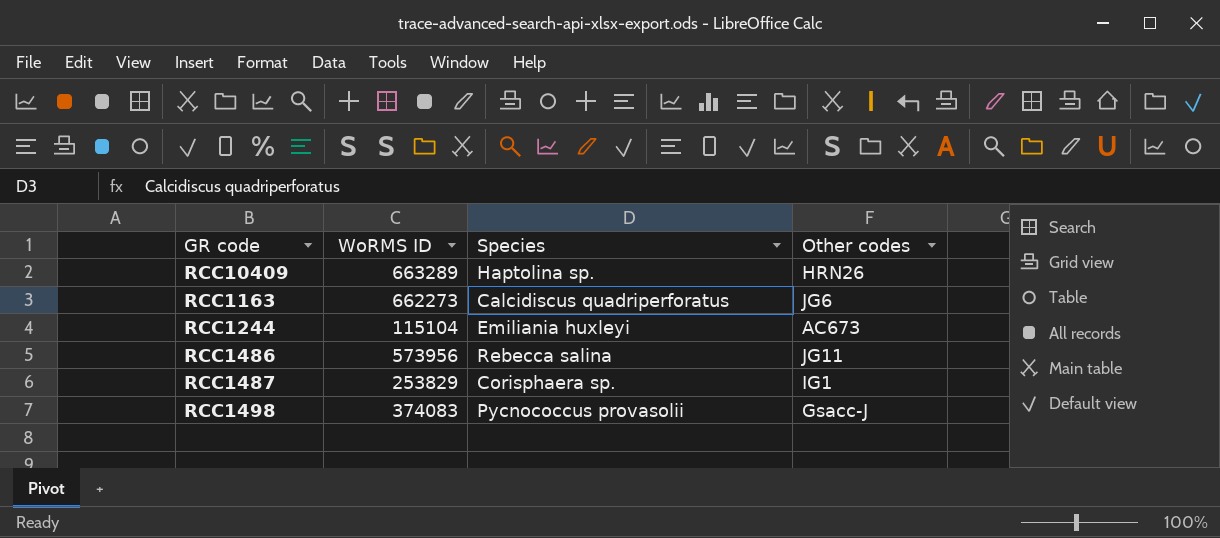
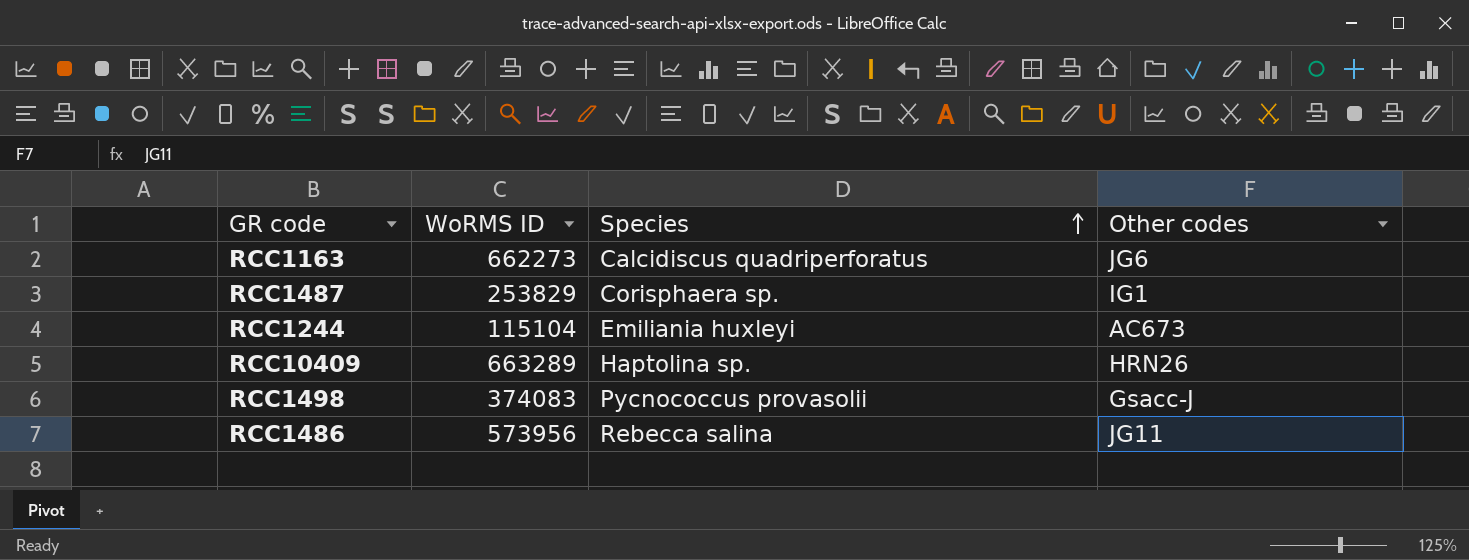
row order: none -> Species ascending

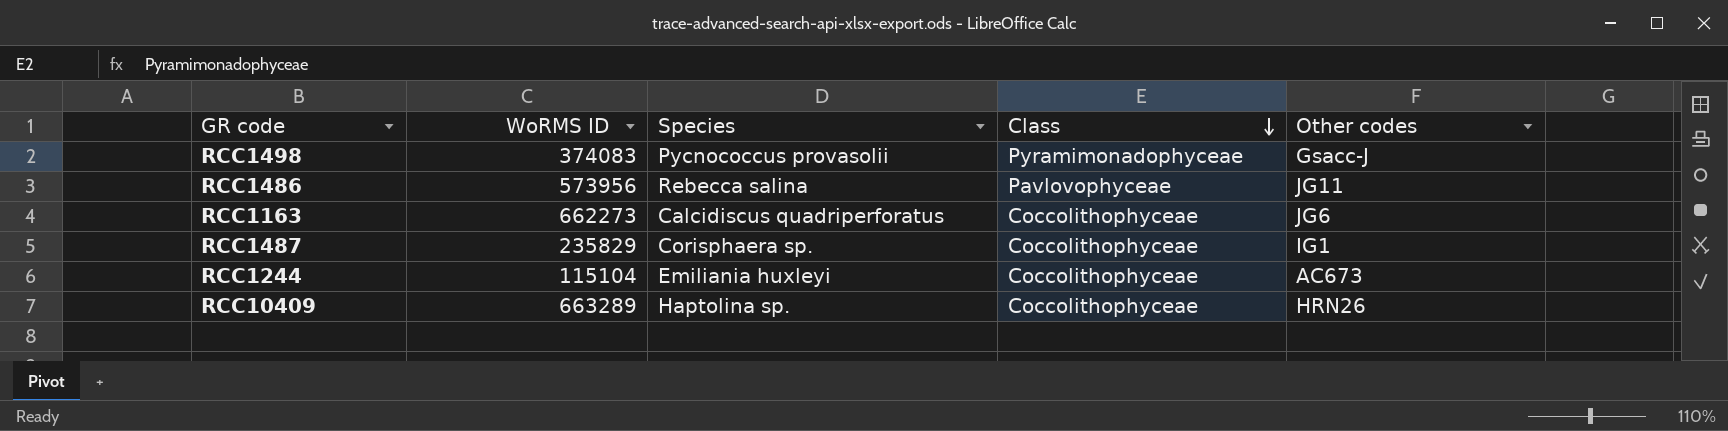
row order: Species ascending -> Class descending
column Class | position: none -> 4
RCC1487 | WoRMS ID: 253829 -> 235829

